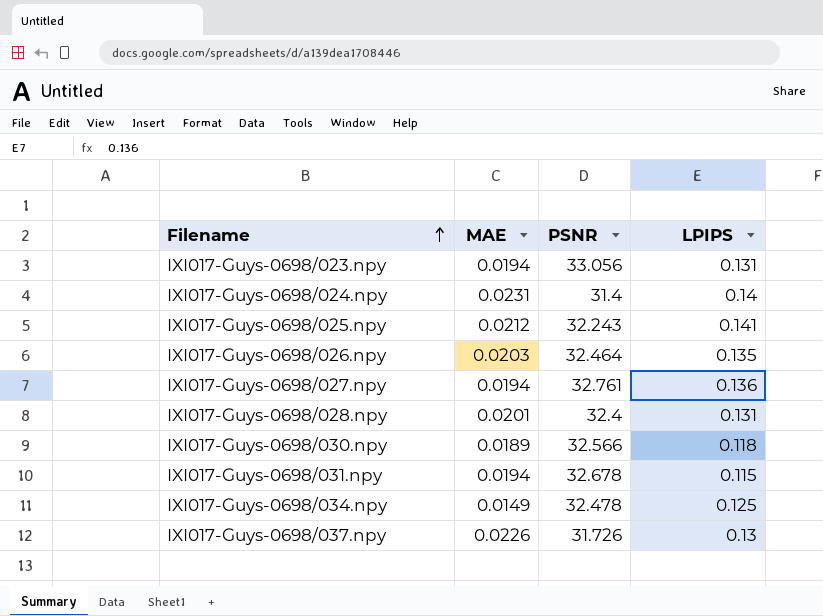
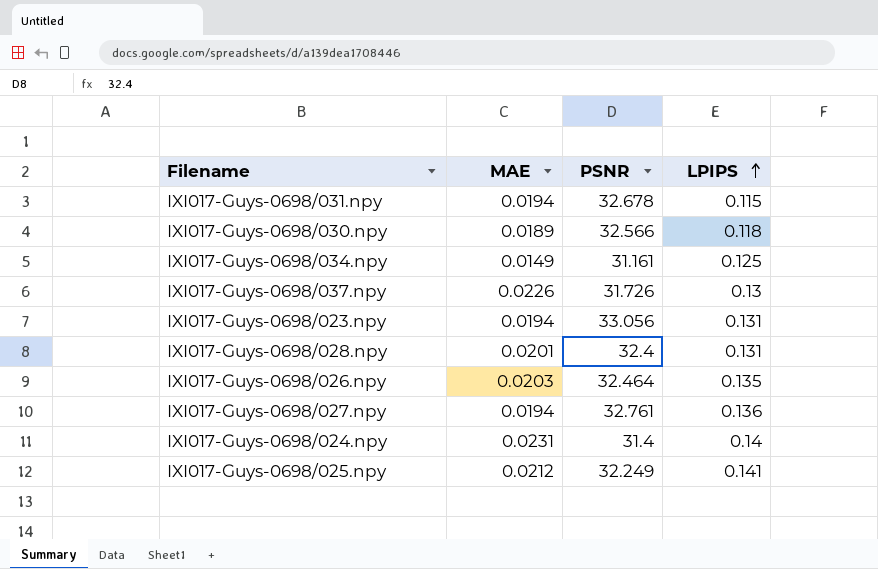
row order: Filename ascending -> LPIPS ascending
IXI017-Guys-0698/034.npy | PSNR: 32.478 -> 31.161
IXI017-Guys-0698/025.npy | PSNR: 32.243 -> 32.249

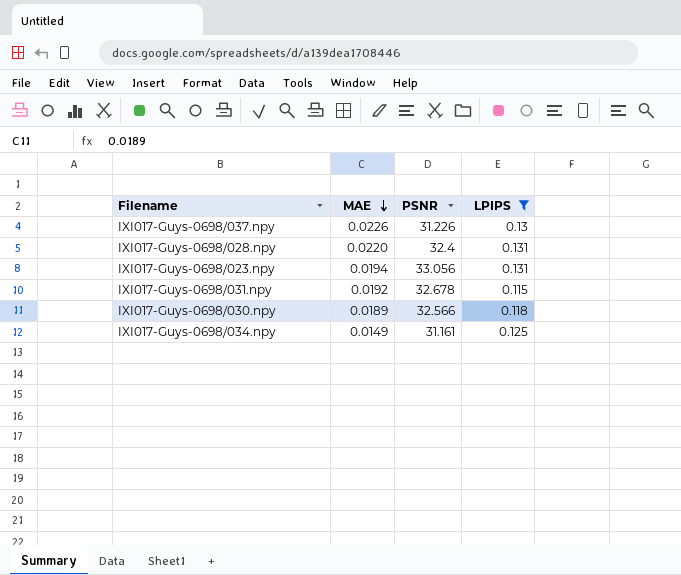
filter: none -> LPIPS <= 0.131
row order: LPIPS ascending -> MAE descending
IXI017-Guys-0698/037.npy | PSNR: 31.726 -> 31.226
IXI017-Guys-0698/028.npy | MAE: 0.0201 -> 0.0220
IXI017-Guys-0698/031.npy | MAE: 0.0194 -> 0.0192

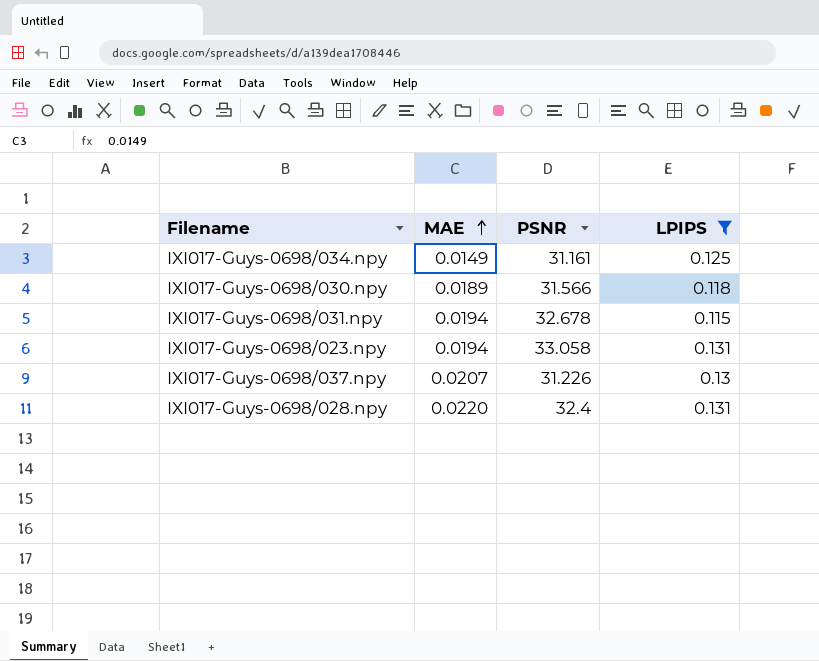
row order: MAE descending -> MAE ascending
IXI017-Guys-0698/030.npy | PSNR: 32.566 -> 31.566
IXI017-Guys-0698/031.npy | MAE: 0.0192 -> 0.0194
IXI017-Guys-0698/023.npy | PSNR: 33.056 -> 33.058
IXI017-Guys-0698/037.npy | MAE: 0.0226 -> 0.0207

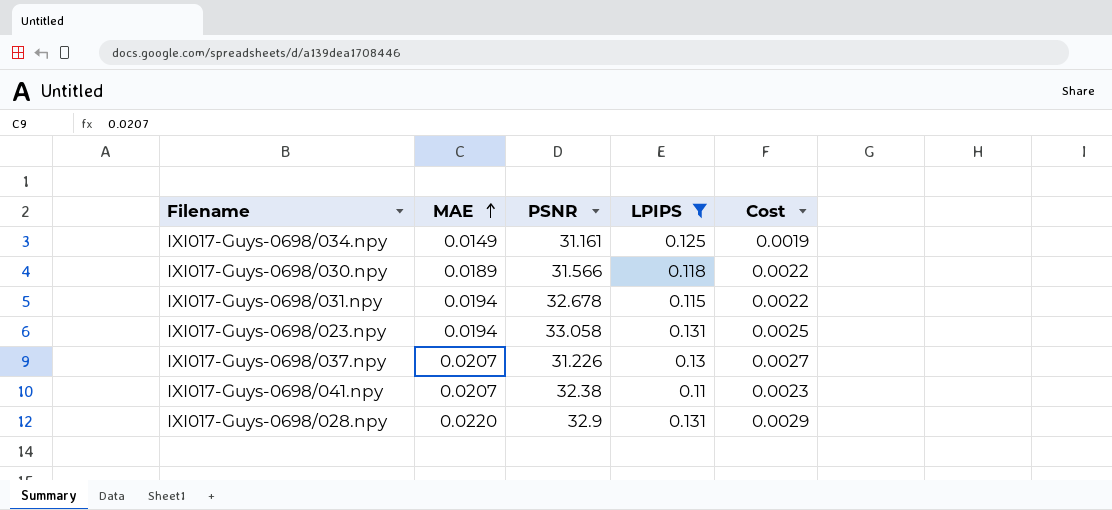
column Cost | formula: none -> [MAE] * [LPIPS]
row IXI017-Guys-0698/041.npy: none -> 0.0207 | 32.38 | 0.11 | 0.0023
IXI017-Guys-0698/028.npy | PSNR: 32.4 -> 32.9

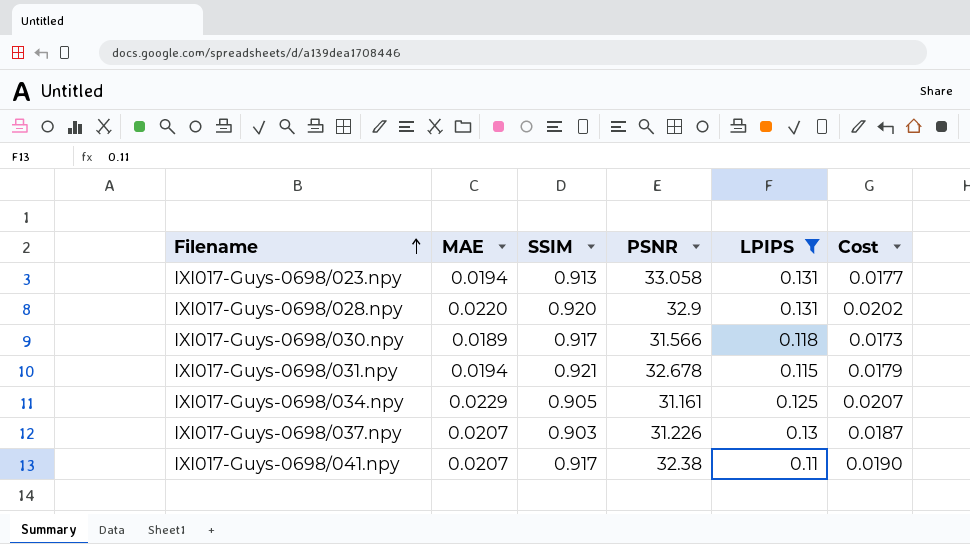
row order: MAE ascending -> Filename ascending
column SSIM | position: none -> 3
column Cost | formula: [MAE] * [LPIPS] -> [MAE] * [SSIM]
IXI017-Guys-0698/034.npy | MAE: 0.0149 -> 0.0229

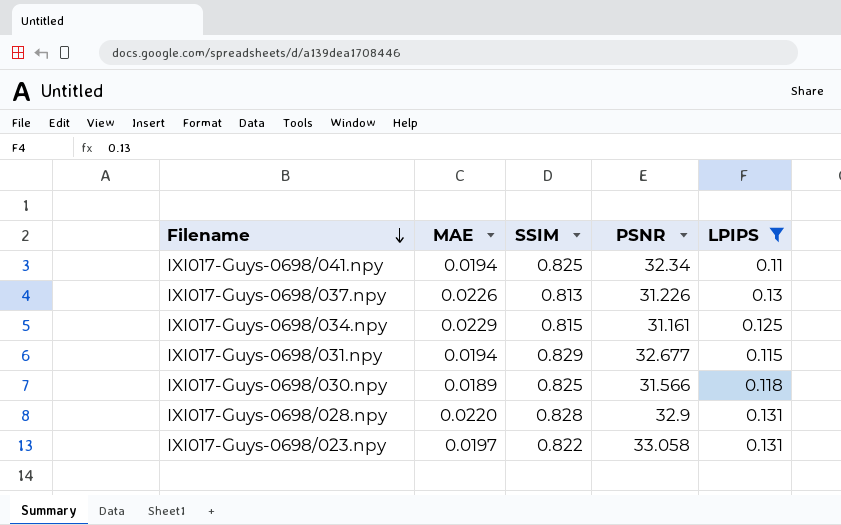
row order: Filename ascending -> Filename descending
column Cost | formula: [MAE] * [SSIM] -> none
IXI017-Guys-0698/041.npy | MAE: 0.0207 -> 0.0194
IXI017-Guys-0698/041.npy | SSIM: 0.917 -> 0.825
IXI017-Guys-0698/041.npy | PSNR: 32.38 -> 32.34
IXI017-Guys-0698/037.npy | MAE: 0.0207 -> 0.0226
IXI017-Guys-0698/037.npy | SSIM: 0.903 -> 0.813
IXI017-Guys-0698/034.npy | SSIM: 0.905 -> 0.815
IXI017-Guys-0698/031.npy | SSIM: 0.921 -> 0.829
IXI017-Guys-0698/031.npy | PSNR: 32.678 -> 32.677
IXI017-Guys-0698/030.npy | SSIM: 0.917 -> 0.825
IXI017-Guys-0698/028.npy | SSIM: 0.920 -> 0.828
IXI017-Guys-0698/023.npy | MAE: 0.0194 -> 0.0197
IXI017-Guys-0698/023.npy | SSIM: 0.913 -> 0.822

